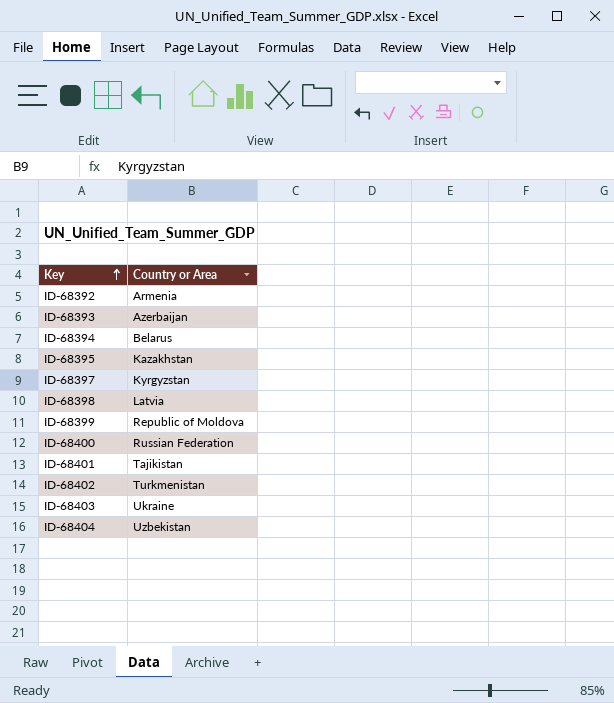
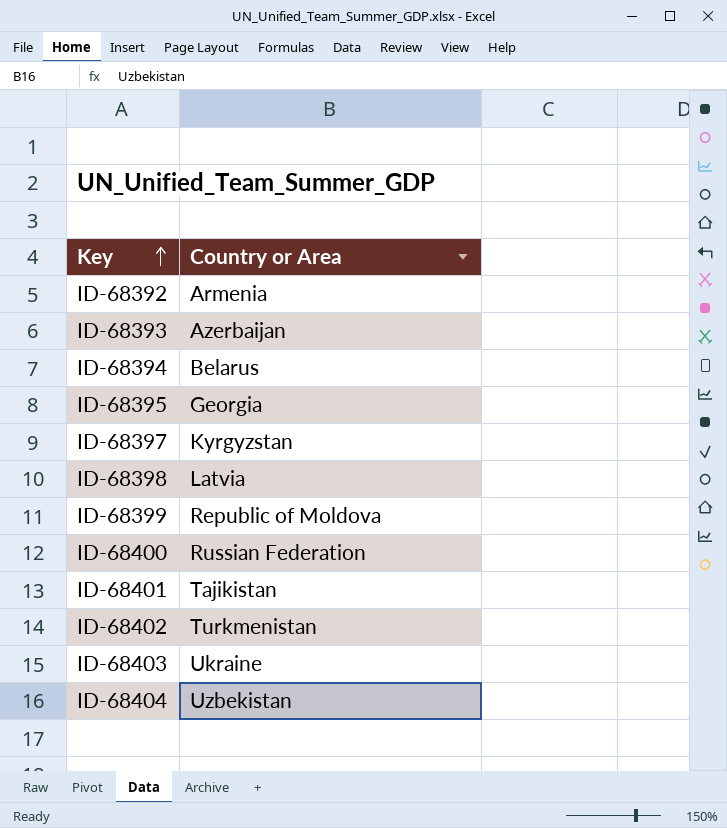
ID-68395 | Country or Area: Kazakhstan -> Georgia

